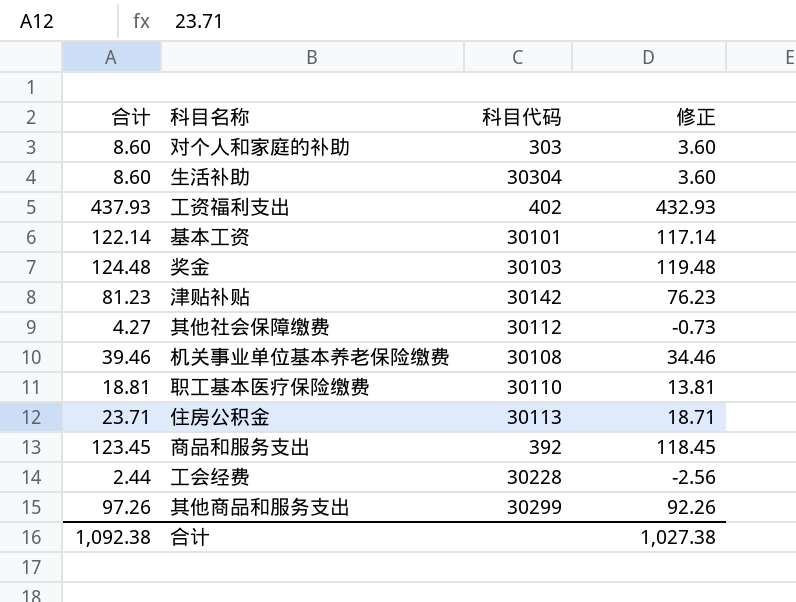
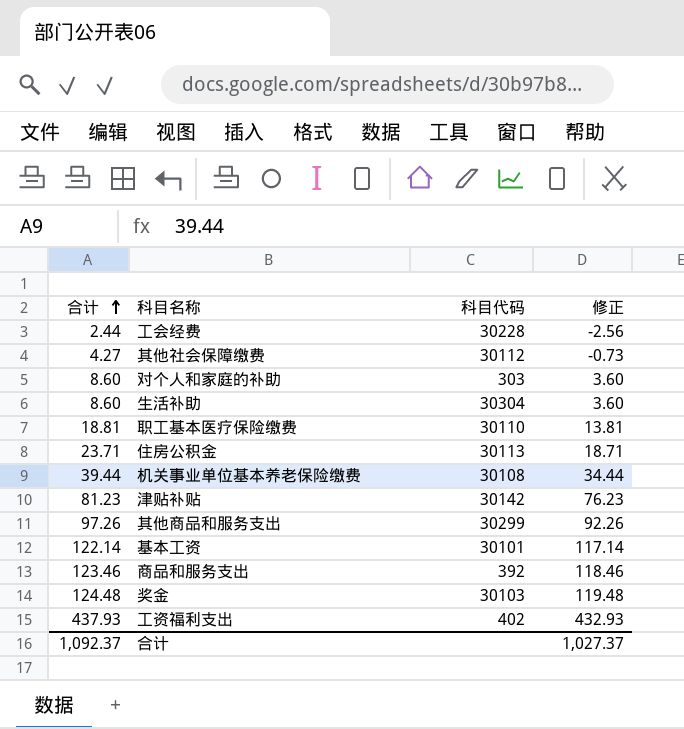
row order: none -> 合计 ascending
机关事业单位基本养老保险缴费 | 合计: 39.46 -> 39.44
机关事业单位基本养老保险缴费 | 修正: 34.46 -> 34.44
商品和服务支出 | 合计: 123.45 -> 123.46
商品和服务支出 | 修正: 118.45 -> 118.46
合计 | 合计: 1,092.38 -> 1,092.37
合计 | 修正: 1,027.38 -> 1,027.37

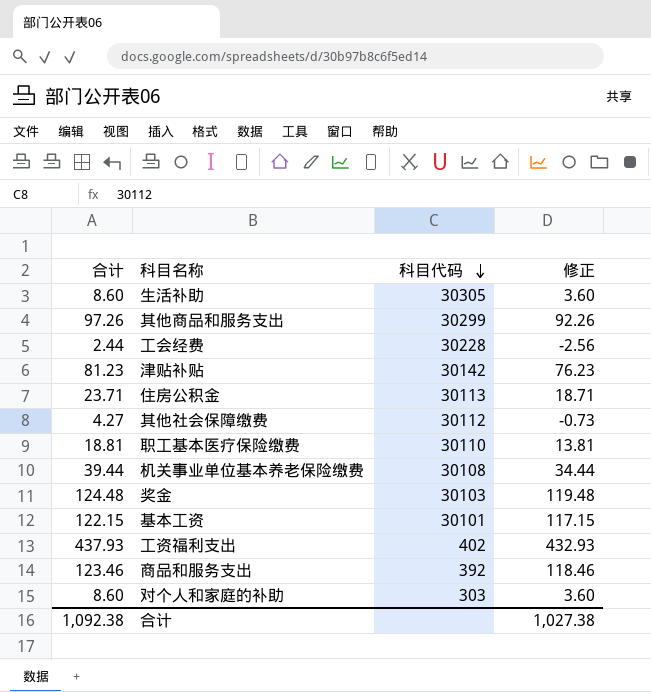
row order: 合计 ascending -> 科目代码 descending
生活补助 | 科目代码: 30304 -> 30305
基本工资 | 合计: 122.14 -> 122.15
基本工资 | 修正: 117.14 -> 117.15
合计 | 合计: 1,092.37 -> 1,092.38
合计 | 修正: 1,027.37 -> 1,027.38

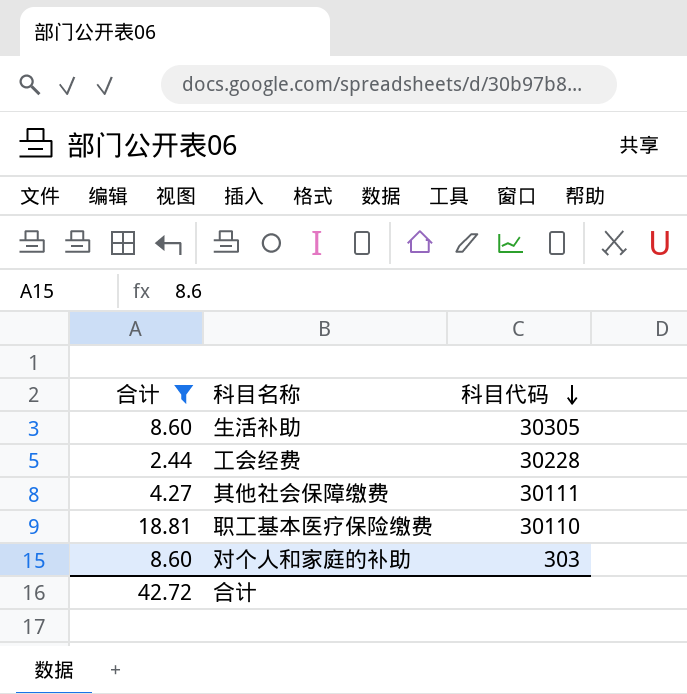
filter: none -> 合计 <= 18.81
column 修正 | formula: [合计] - 5 -> none
其他社会保障缴费 | 科目代码: 30112 -> 30111
合计 | 合计: 1,092.38 -> 42.72

